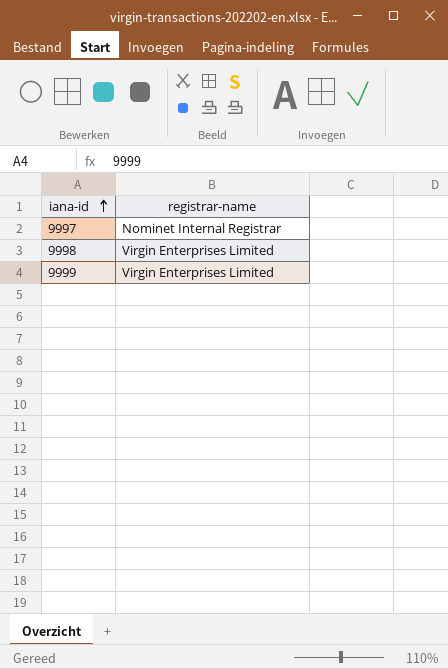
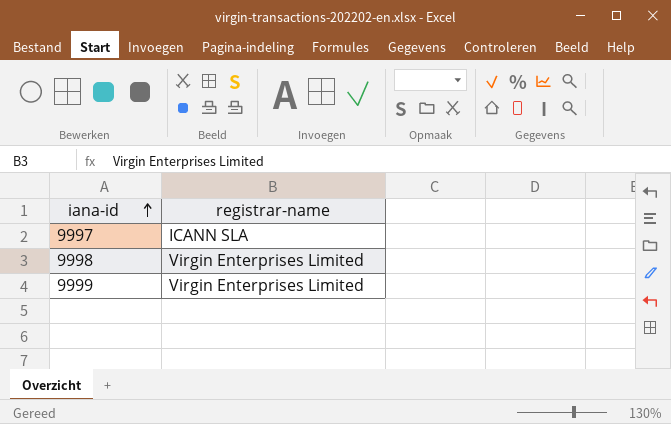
9997 | registrar-name: Nominet Internal Registrar -> ICANN SLA

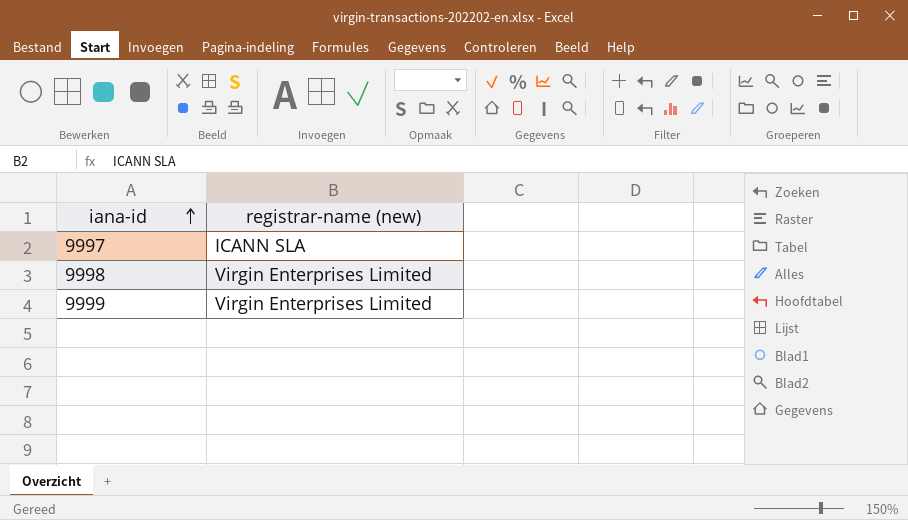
column name: registrar-name -> registrar-name (new)

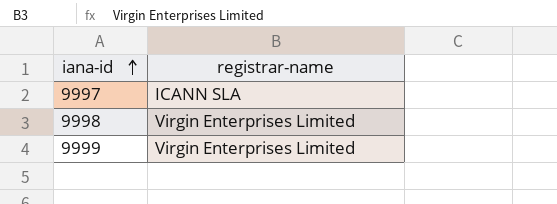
column name: registrar-name (new) -> registrar-name

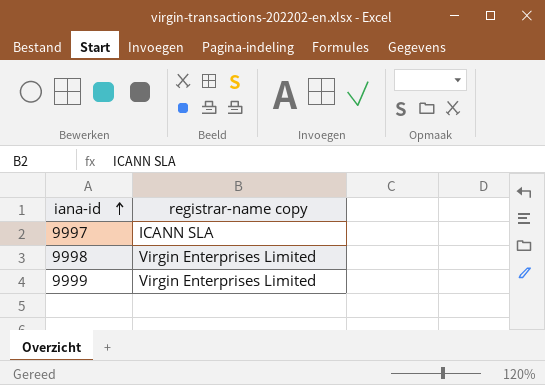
column name: registrar-name -> registrar-name copy

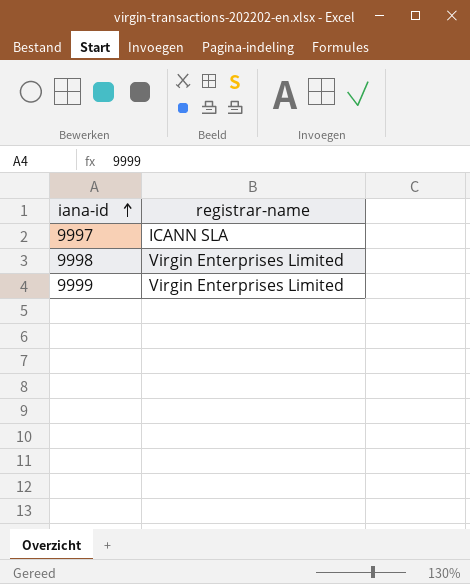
column name: registrar-name copy -> registrar-name

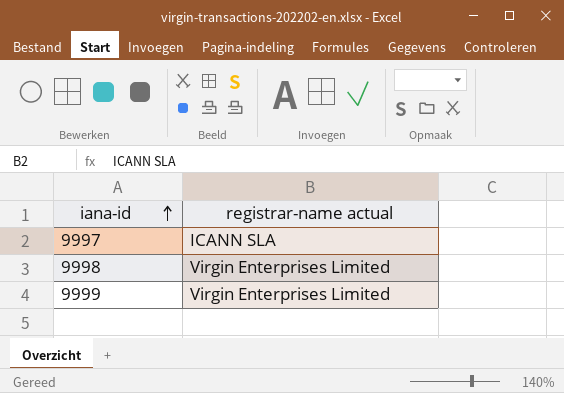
column name: registrar-name -> registrar-name actual

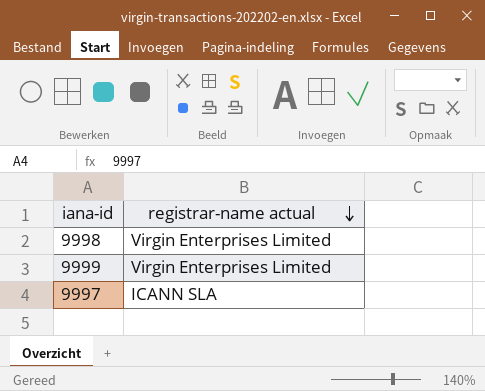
row order: iana-id ascending -> registrar-name actual descending

